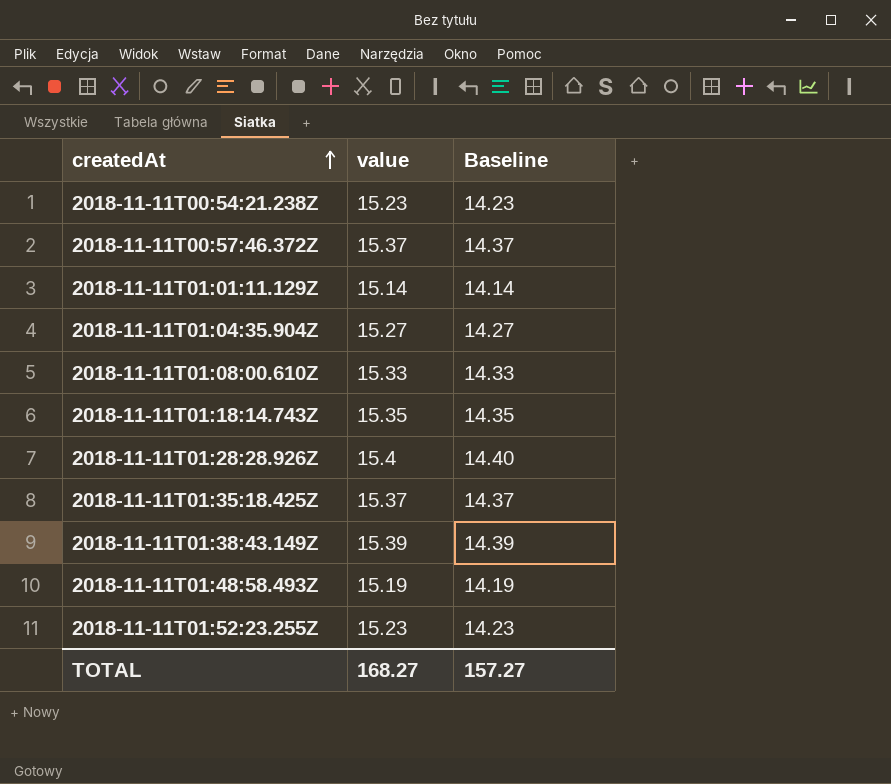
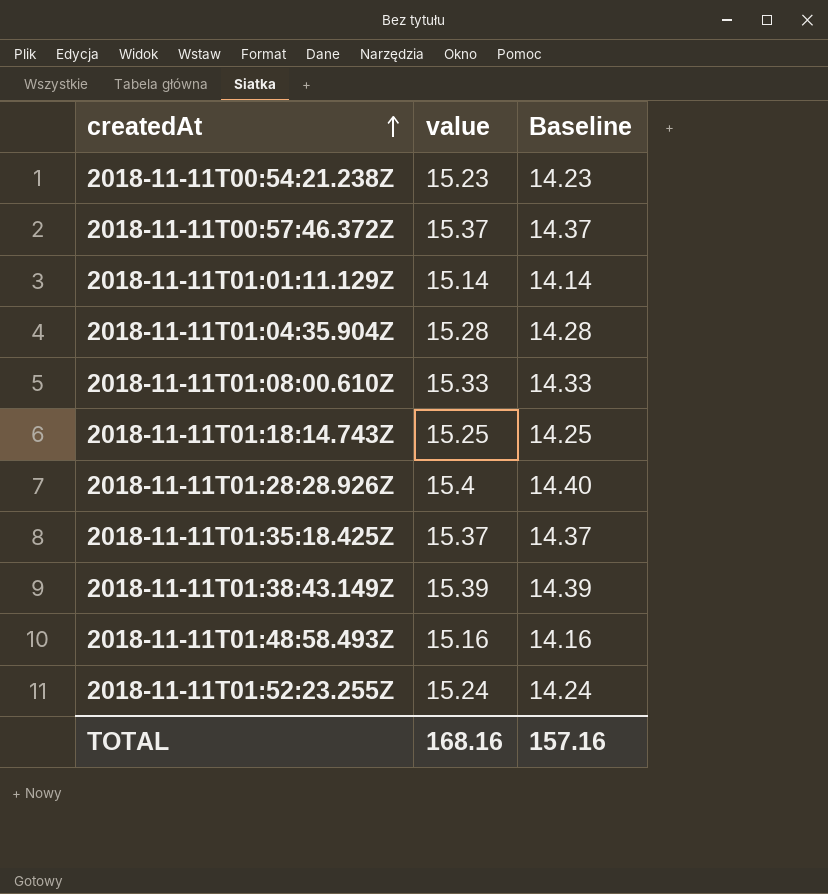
2018-11-11T01:04:35.904Z | value: 15.27 -> 15.28
2018-11-11T01:04:35.904Z | Baseline: 14.27 -> 14.28
2018-11-11T01:18:14.743Z | value: 15.35 -> 15.25
2018-11-11T01:18:14.743Z | Baseline: 14.35 -> 14.25
2018-11-11T01:48:58.493Z | value: 15.19 -> 15.16
2018-11-11T01:48:58.493Z | Baseline: 14.19 -> 14.16
2018-11-11T01:52:23.255Z | value: 15.23 -> 15.24
2018-11-11T01:52:23.255Z | Baseline: 14.23 -> 14.24
TOTAL | value: 168.27 -> 168.16
TOTAL | Baseline: 157.27 -> 157.16

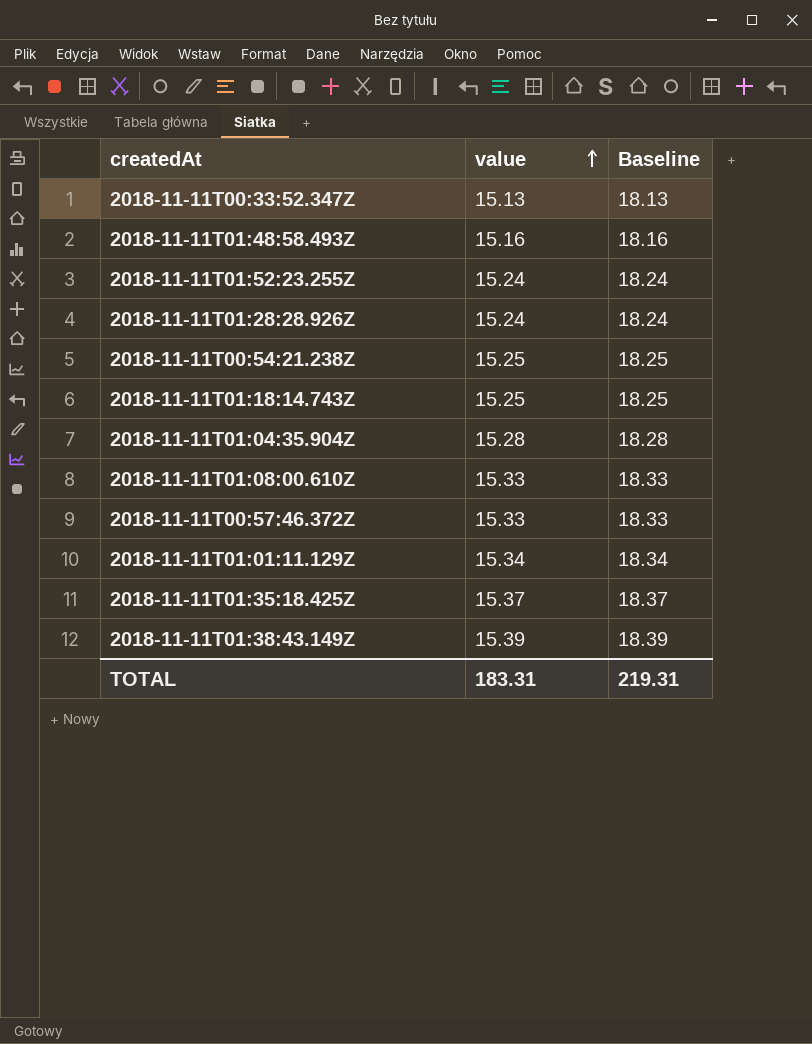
row order: createdAt ascending -> value ascending
column Baseline | formula: [value] - 1 -> [value] + 3
row 2018-11-11T00:33:52.347Z: none -> 15.13 | 18.13
2018-11-11T01:28:28.926Z | value: 15.4 -> 15.24
2018-11-11T00:54:21.238Z | value: 15.23 -> 15.25
2018-11-11T00:57:46.372Z | value: 15.37 -> 15.33
2018-11-11T01:01:11.129Z | value: 15.14 -> 15.34
TOTAL | value: 168.16 -> 183.31
TOTAL | Baseline: 157.16 -> 219.31

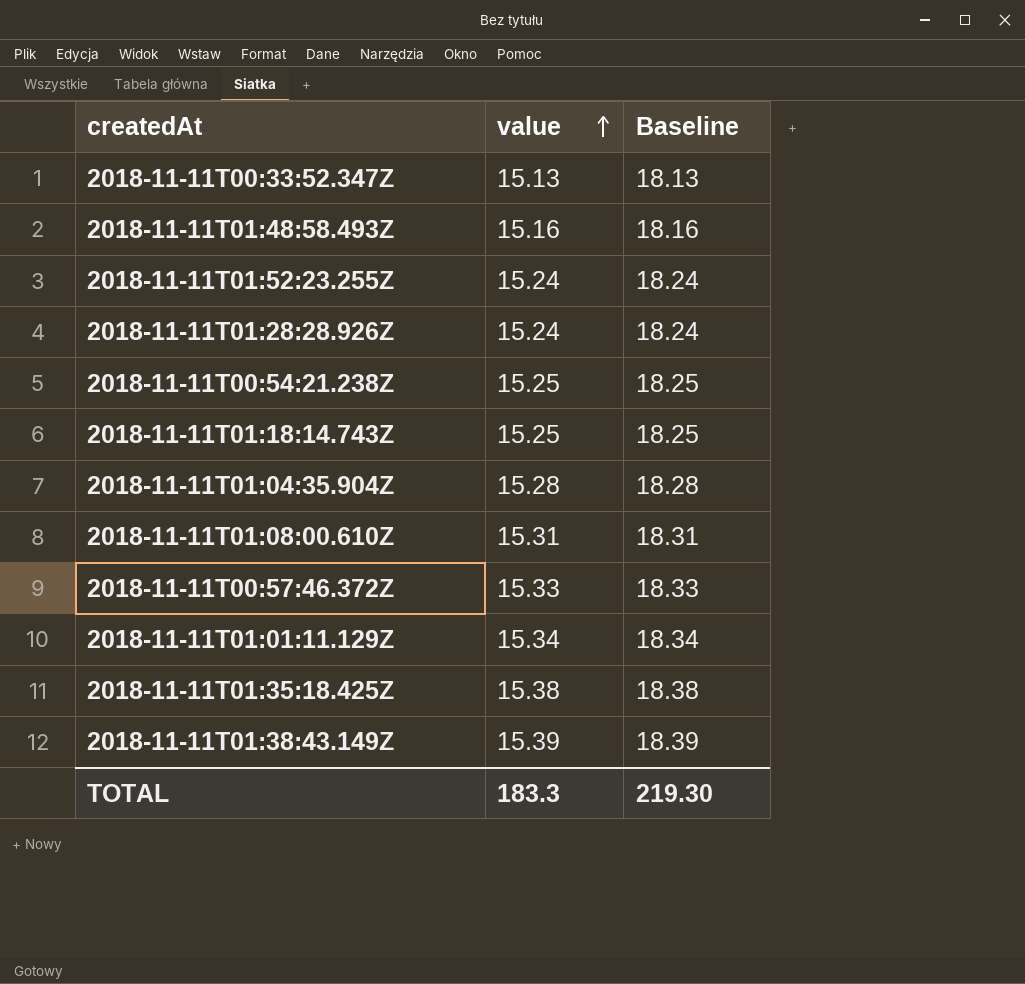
2018-11-11T01:08:00.610Z | value: 15.33 -> 15.31
2018-11-11T01:08:00.610Z | Baseline: 18.33 -> 18.31
2018-11-11T01:35:18.425Z | value: 15.37 -> 15.38
2018-11-11T01:35:18.425Z | Baseline: 18.37 -> 18.38
TOTAL | value: 183.31 -> 183.3
TOTAL | Baseline: 219.31 -> 219.30

